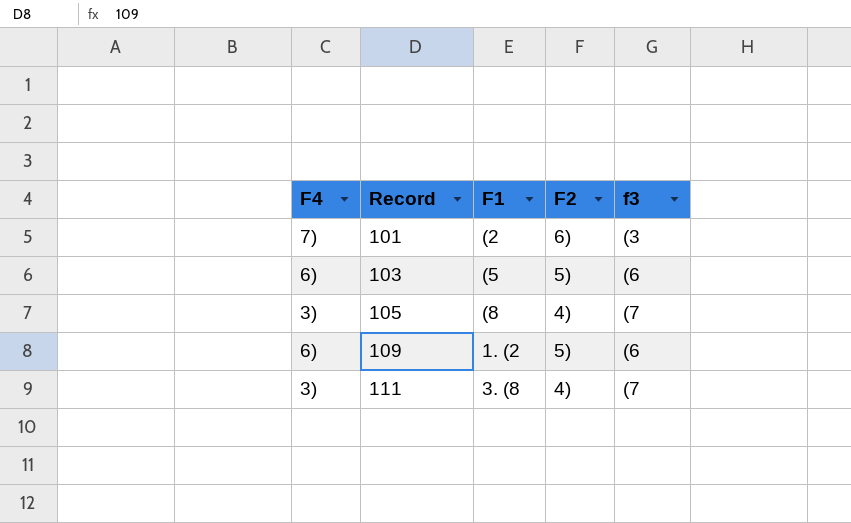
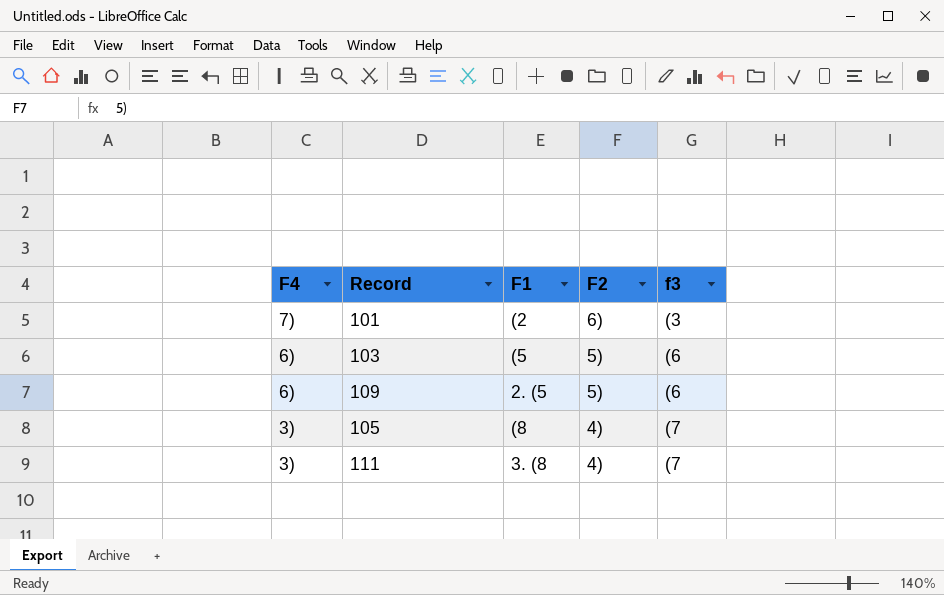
row order: Record ascending -> F4 descending
109 | F1: 1. (2 -> 2. (5

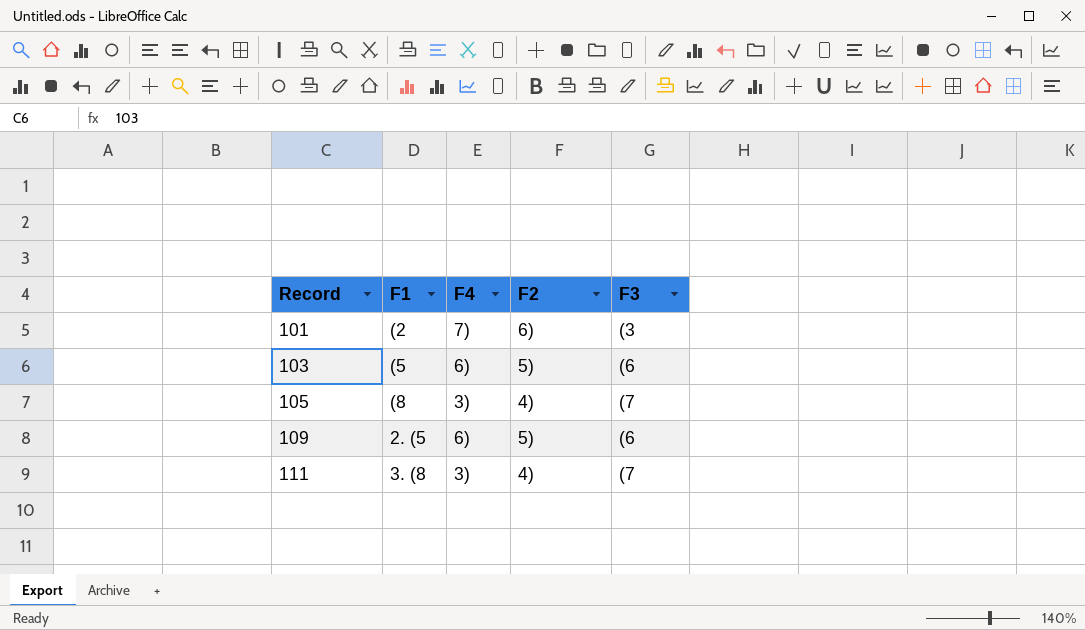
row order: F4 descending -> Record ascending
column F4 | position: 1 -> 3
column name: f3 -> F3

